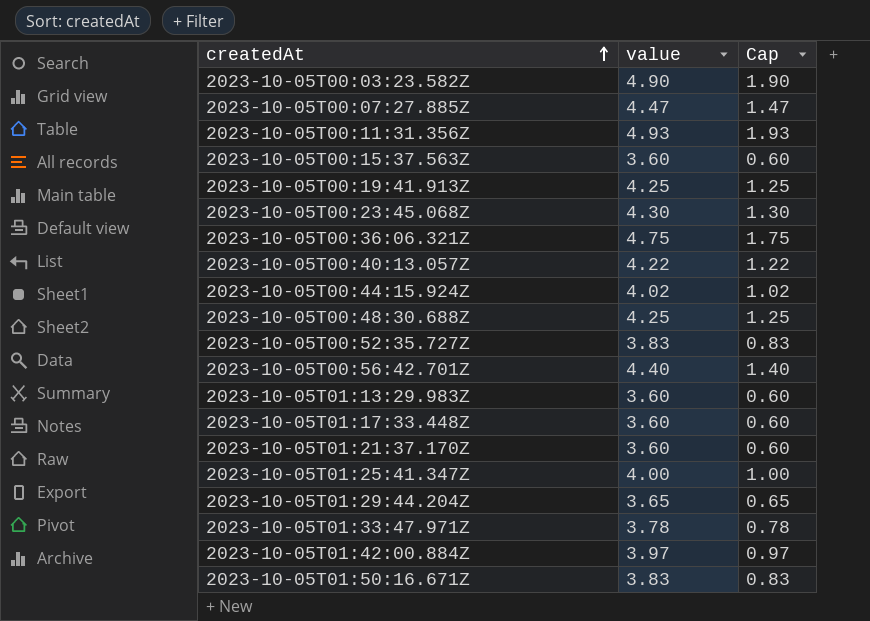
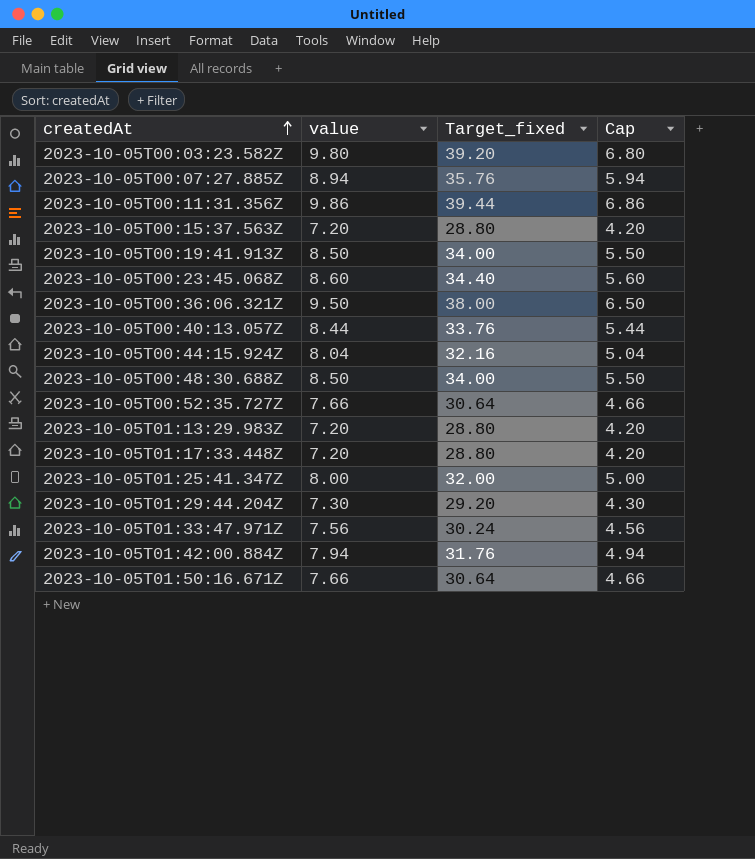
column Target_fixed | formula: none -> [value] * 4
row 2023-10-05T00:56:42.701Z: 4.40 | 1.40 -> none
row 2023-10-05T01:21:37.170Z: 3.60 | 0.60 -> none
2023-10-05T00:03:23.582Z | value: 4.90 -> 9.80
2023-10-05T00:03:23.582Z | Cap: 1.90 -> 6.80
2023-10-05T00:07:27.885Z | value: 4.47 -> 8.94
2023-10-05T00:07:27.885Z | Cap: 1.47 -> 5.94
2023-10-05T00:11:31.356Z | value: 4.93 -> 9.86
2023-10-05T00:11:31.356Z | Cap: 1.93 -> 6.86
2023-10-05T00:15:37.563Z | value: 3.60 -> 7.20
2023-10-05T00:15:37.563Z | Cap: 0.60 -> 4.20
2023-10-05T00:19:41.913Z | value: 4.25 -> 8.50
2023-10-05T00:19:41.913Z | Cap: 1.25 -> 5.50
2023-10-05T00:23:45.068Z | value: 4.30 -> 8.60
2023-10-05T00:23:45.068Z | Cap: 1.30 -> 5.60
2023-10-05T00:36:06.321Z | value: 4.75 -> 9.50
2023-10-05T00:36:06.321Z | Cap: 1.75 -> 6.50
2023-10-05T00:40:13.057Z | value: 4.22 -> 8.44
2023-10-05T00:40:13.057Z | Cap: 1.22 -> 5.44
2023-10-05T00:44:15.924Z | value: 4.02 -> 8.04
2023-10-05T00:44:15.924Z | Cap: 1.02 -> 5.04
2023-10-05T00:48:30.688Z | value: 4.25 -> 8.50
2023-10-05T00:48:30.688Z | Cap: 1.25 -> 5.50
2023-10-05T00:52:35.727Z | value: 3.83 -> 7.66
2023-10-05T00:52:35.727Z | Cap: 0.83 -> 4.66
2023-10-05T01:13:29.983Z | value: 3.60 -> 7.20
2023-10-05T01:13:29.983Z | Cap: 0.60 -> 4.20
2023-10-05T01:17:33.448Z | value: 3.60 -> 7.20
2023-10-05T01:17:33.448Z | Cap: 0.60 -> 4.20
2023-10-05T01:25:41.347Z | value: 4.00 -> 8.00
2023-10-05T01:25:41.347Z | Cap: 1.00 -> 5.00
2023-10-05T01:29:44.204Z | value: 3.65 -> 7.30
2023-10-05T01:29:44.204Z | Cap: 0.65 -> 4.30
2023-10-05T01:33:47.971Z | value: 3.78 -> 7.56
2023-10-05T01:33:47.971Z | Cap: 0.78 -> 4.56
2023-10-05T01:42:00.884Z | value: 3.97 -> 7.94
2023-10-05T01:42:00.884Z | Cap: 0.97 -> 4.94
2023-10-05T01:50:16.671Z | value: 3.83 -> 7.66
2023-10-05T01:50:16.671Z | Cap: 0.83 -> 4.66

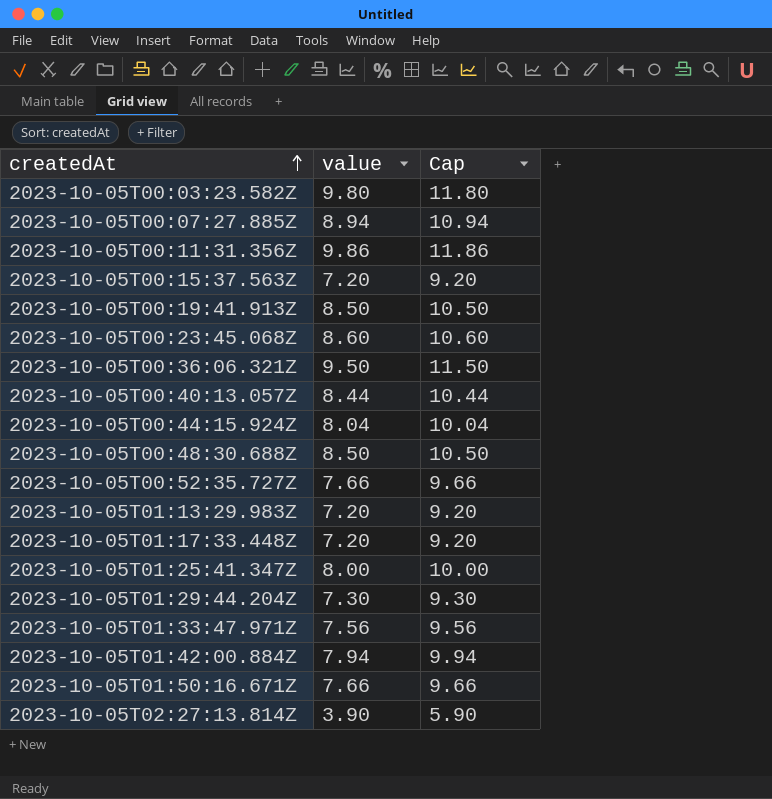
column Target_fixed | formula: [value] * 4 -> none
column Cap | formula: [value] - 3 -> [value] + 2
row 2023-10-05T02:27:13.814Z: none -> 3.90 | 5.90

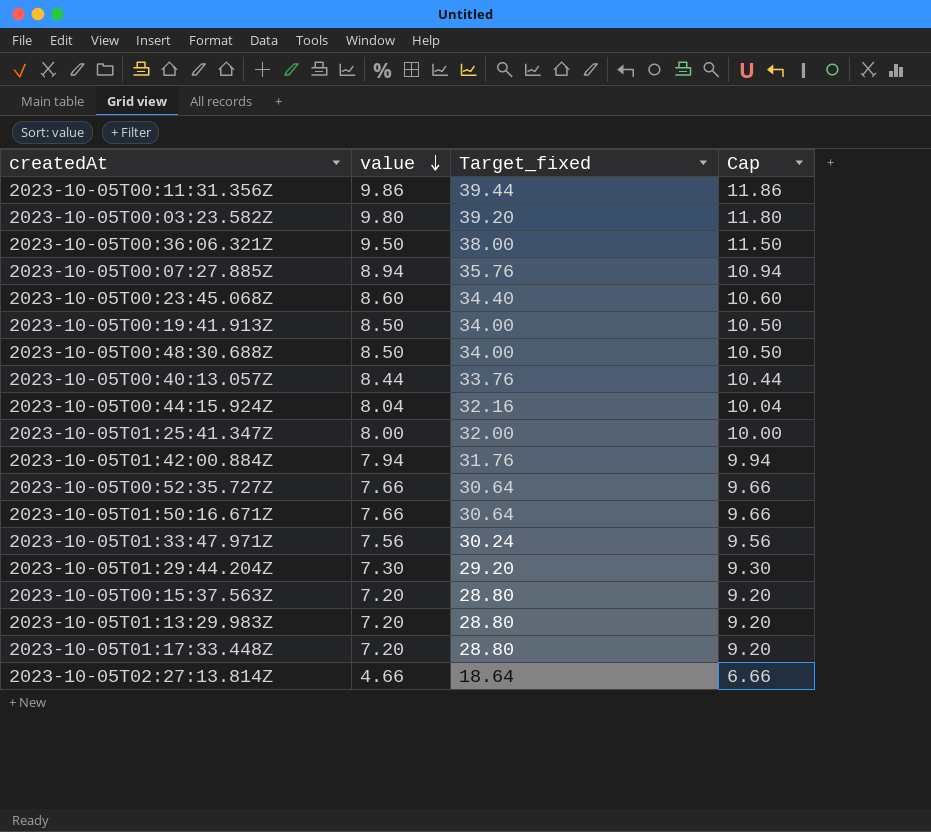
row order: createdAt ascending -> value descending
column Target_fixed | formula: none -> [value] * 4
2023-10-05T02:27:13.814Z | value: 3.90 -> 4.66
2023-10-05T02:27:13.814Z | Cap: 5.90 -> 6.66

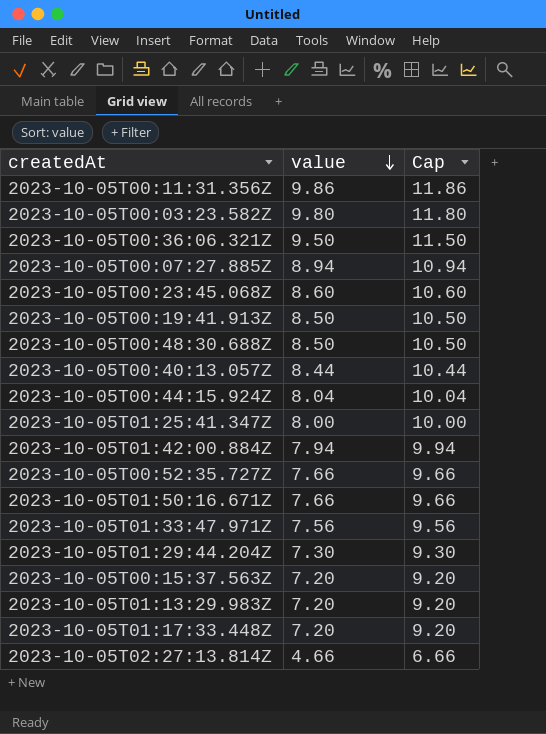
column Target_fixed | formula: [value] * 4 -> none

